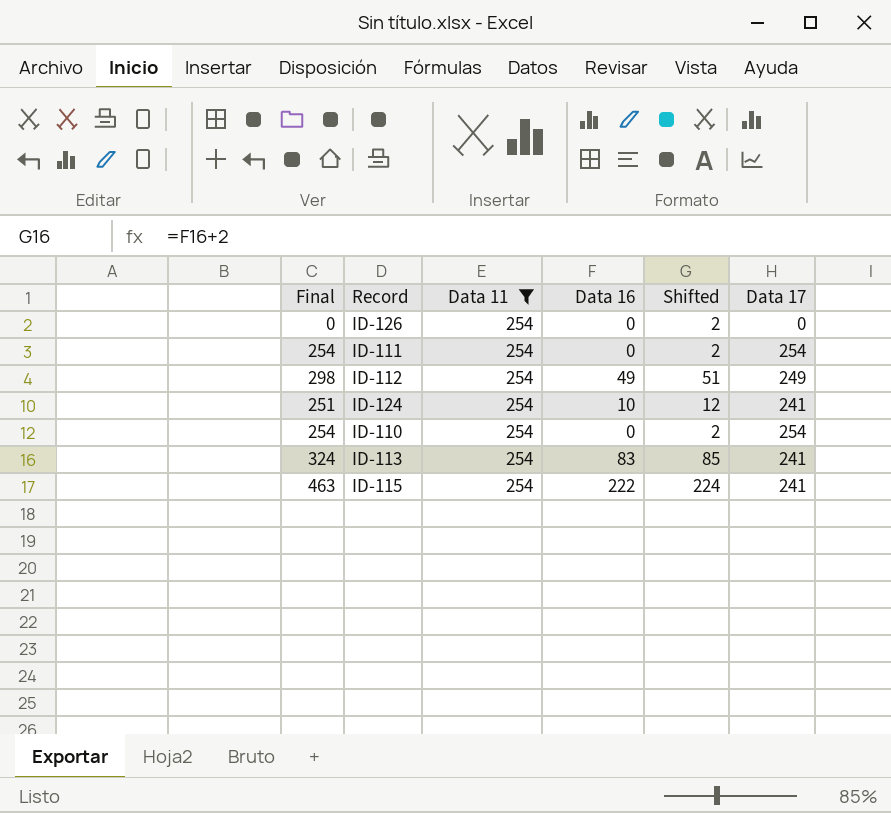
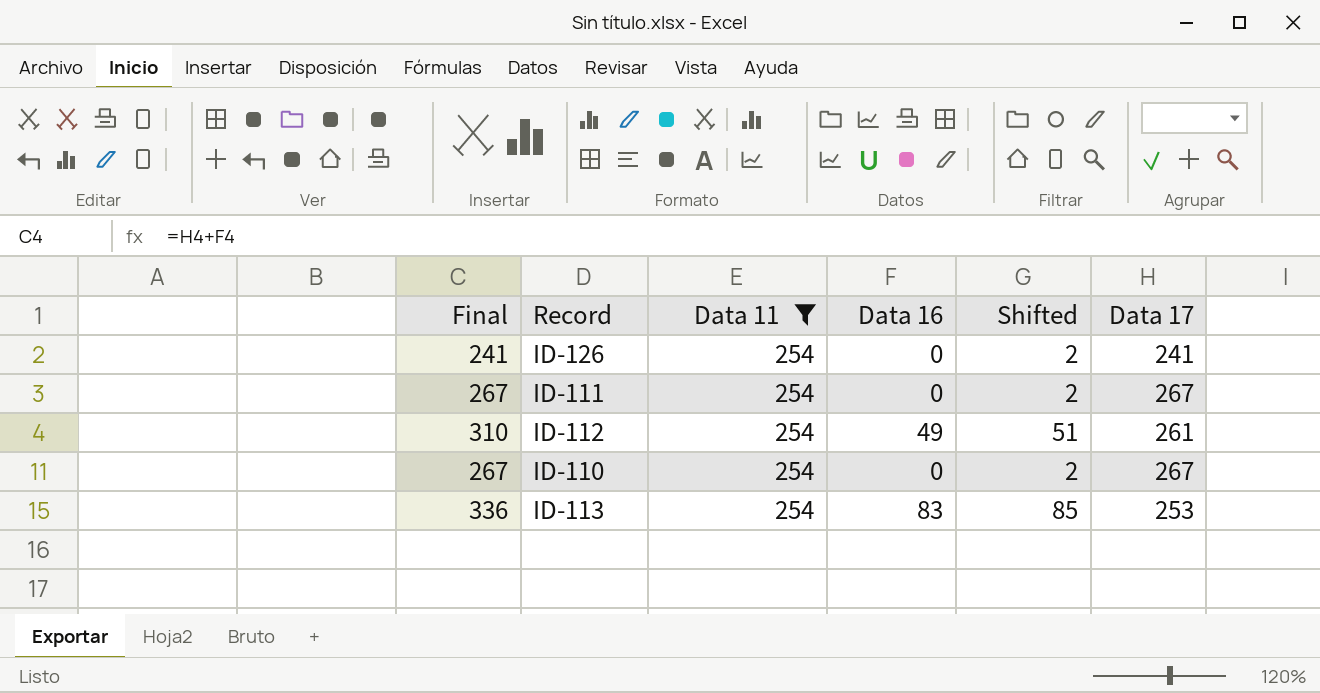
row ID-124: 251 | 254 | 10 | 12 | 241 -> none
row ID-115: 463 | 254 | 222 | 224 | 241 -> none
ID-126 | Final: 0 -> 241
ID-126 | Data 17: 0 -> 241
ID-111 | Final: 254 -> 267
ID-111 | Data 17: 254 -> 267
ID-112 | Final: 298 -> 310
ID-112 | Data 17: 249 -> 261
ID-110 | Final: 254 -> 267
ID-110 | Data 17: 254 -> 267
ID-113 | Final: 324 -> 336
ID-113 | Data 17: 241 -> 253

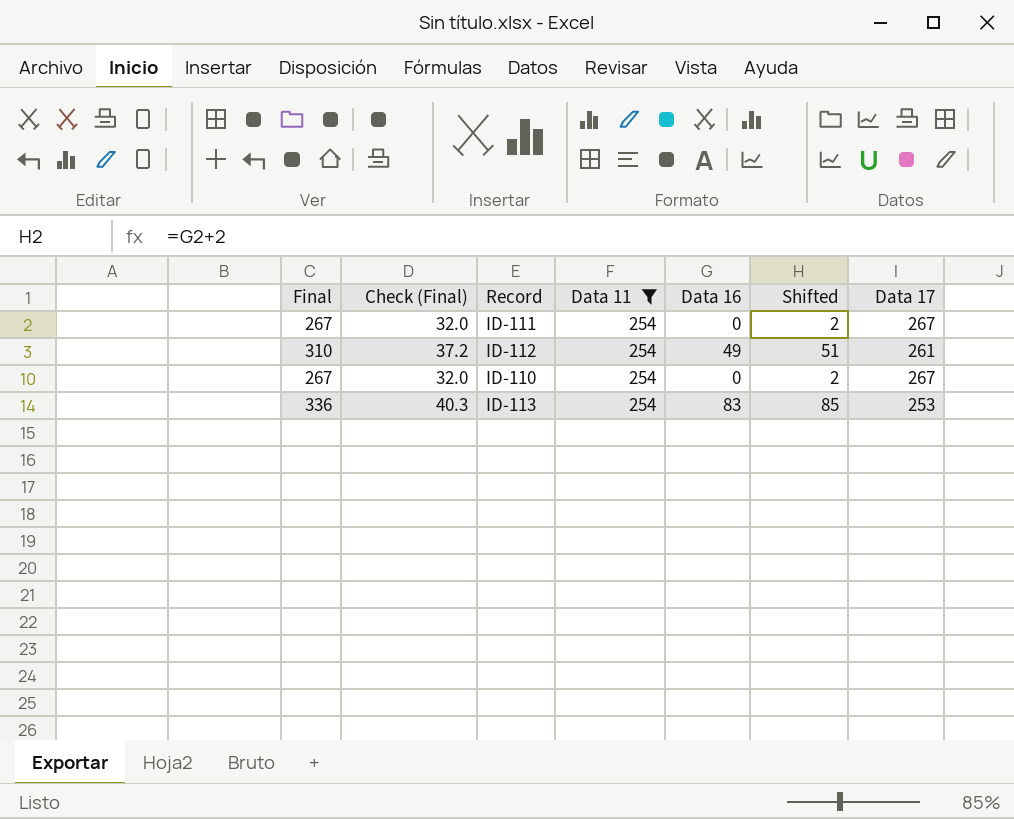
column Check (Final) | formula: none -> [Final] * 0.12
row ID-126: 241 | 254 | 0 | 2 | 241 -> none

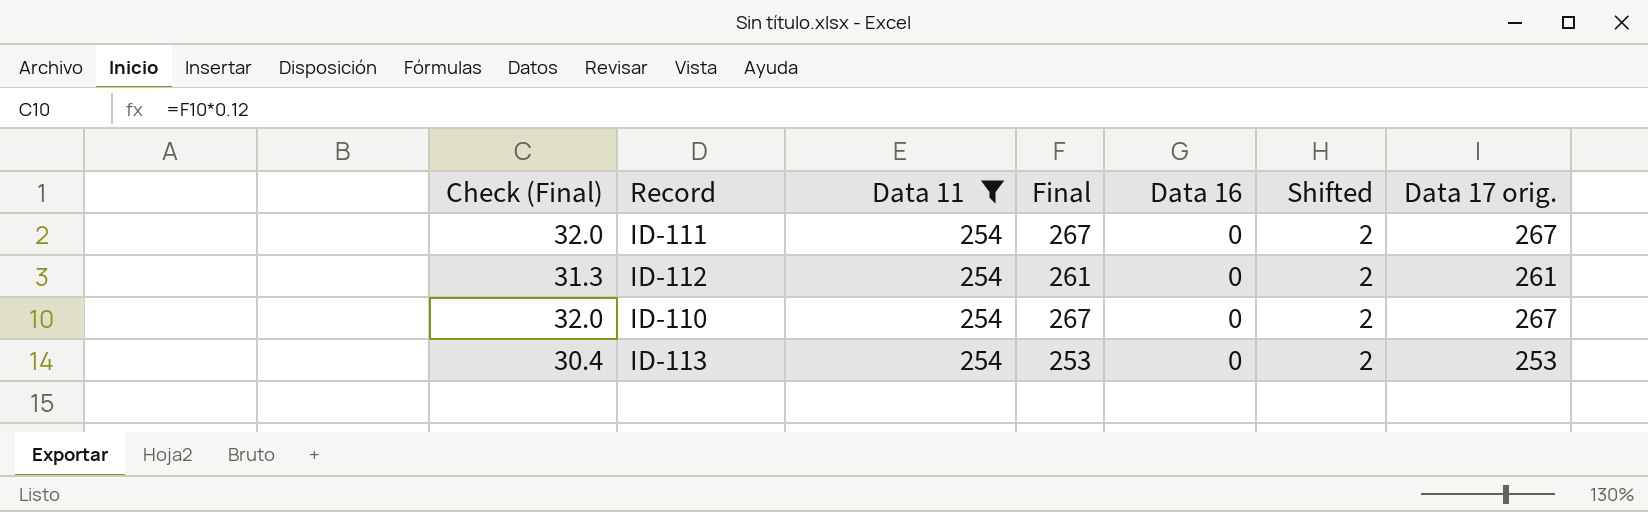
column Final | position: 1 -> 4
column name: Data 17 -> Data 17 orig.
ID-112 | Check (Final): 37.2 -> 31.3
ID-112 | Final: 310 -> 261
ID-112 | Data 16: 49 -> 0
ID-112 | Shifted: 51 -> 2
ID-113 | Check (Final): 40.3 -> 30.4
ID-113 | Final: 336 -> 253
ID-113 | Data 16: 83 -> 0
ID-113 | Shifted: 85 -> 2

